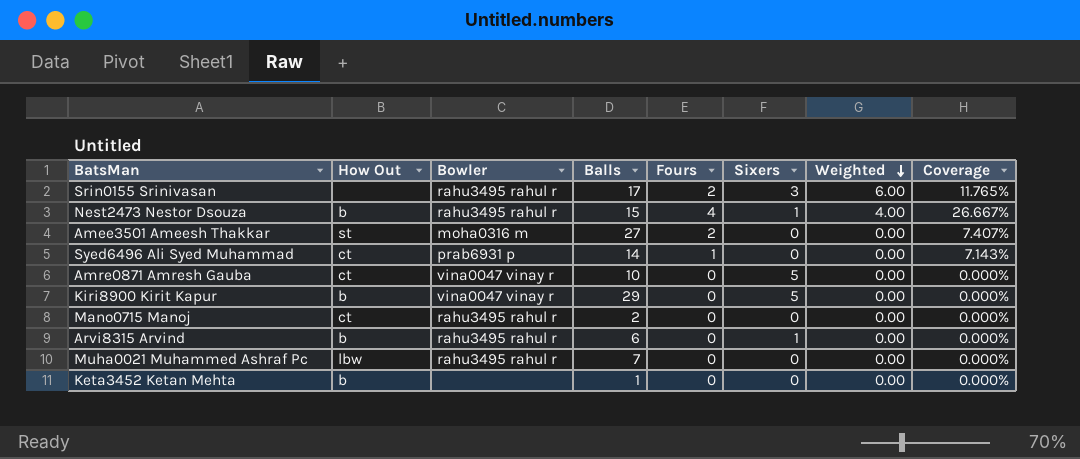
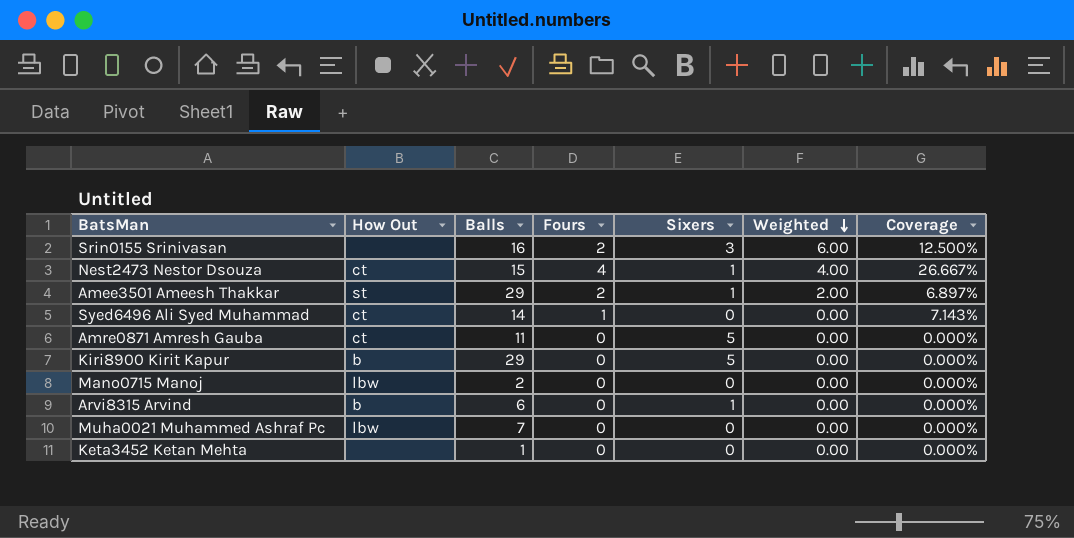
column Bowler | position: 3 -> none
Srin0155 Srinivasan | Balls: 17 -> 16
Srin0155 Srinivasan | Coverage: 11.765% -> 12.500%
Nest2473 Nestor Dsouza | How Out: b -> ct
Amee3501 Ameesh Thakkar | Balls: 27 -> 29
Amee3501 Ameesh Thakkar | Sixers: 0 -> 1
Amee3501 Ameesh Thakkar | Weighted: 0.00 -> 2.00
Amee3501 Ameesh Thakkar | Coverage: 7.407% -> 6.897%
Amre0871 Amresh Gauba | Balls: 10 -> 11
Mano0715 Manoj | How Out: ct -> lbw
Keta3452 Ketan Mehta | How Out: b -> none

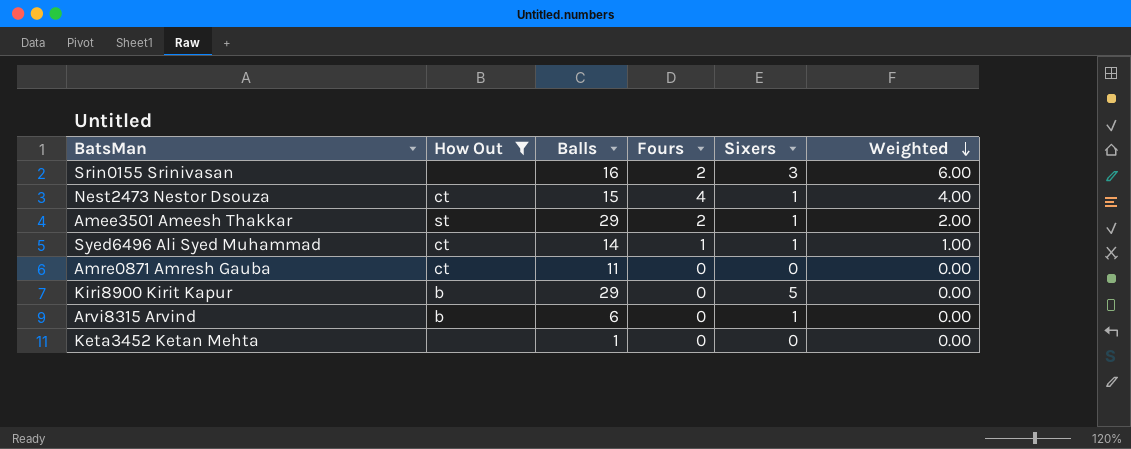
filter: none -> How Out != lbw
column Coverage | formula: [Fours] / [Balls] -> none
Syed6496 Ali Syed Muhammad | Sixers: 0 -> 1
Syed6496 Ali Syed Muhammad | Weighted: 0.00 -> 1.00
Amre0871 Amresh Gauba | Sixers: 5 -> 0

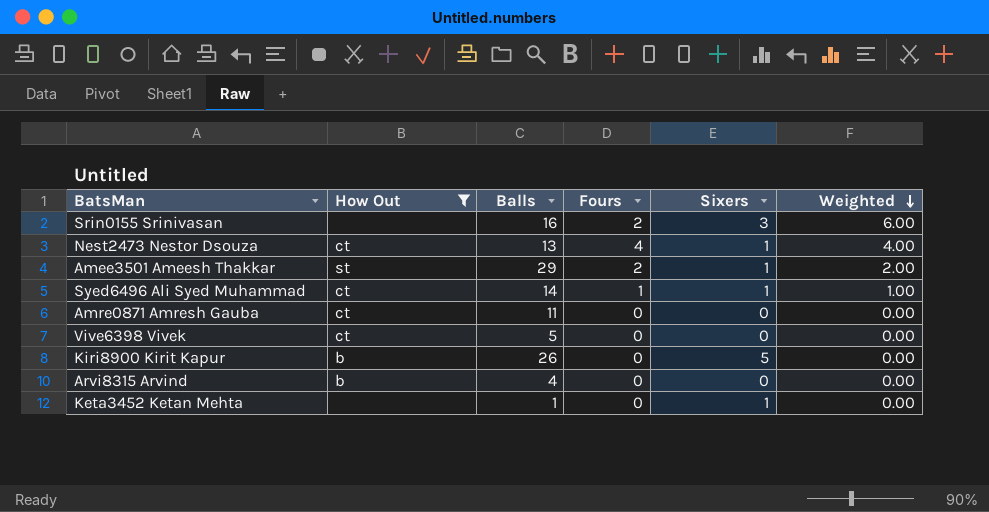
Nest2473 Nestor Dsouza | Balls: 15 -> 13
row Vive6398 Vivek: none -> ct | 5 | 0 | 0 | 0.00
Kiri8900 Kirit Kapur | Balls: 29 -> 26
Arvi8315 Arvind | Balls: 6 -> 4
Arvi8315 Arvind | Sixers: 1 -> 0
Keta3452 Ketan Mehta | Sixers: 0 -> 1

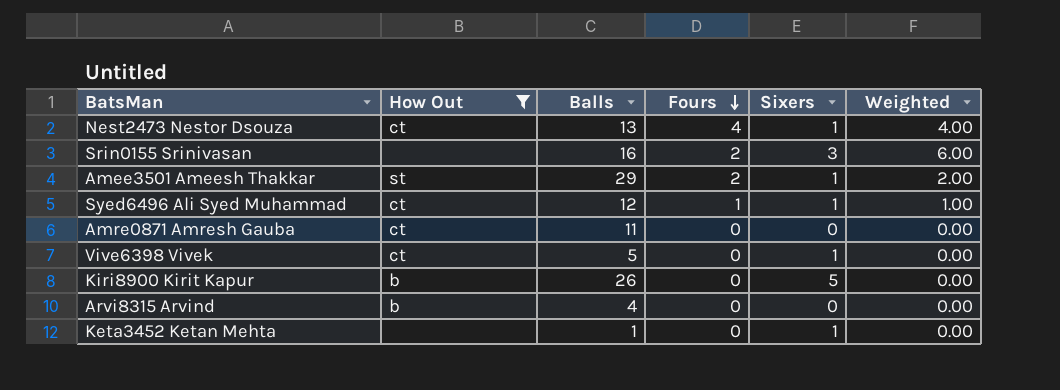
row order: Weighted descending -> Fours descending
Syed6496 Ali Syed Muhammad | Balls: 14 -> 12
Vive6398 Vivek | Sixers: 0 -> 1

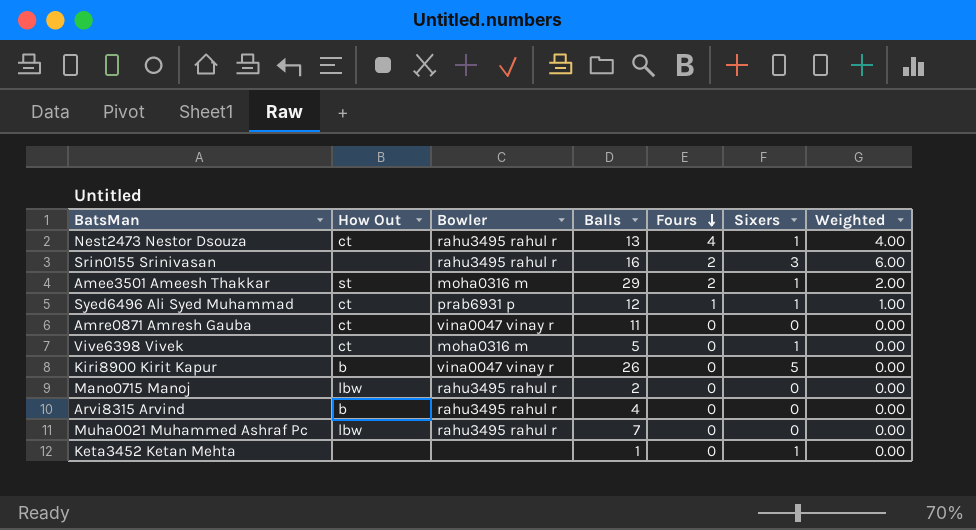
filter: How Out != lbw -> none
column Bowler | position: none -> 3

